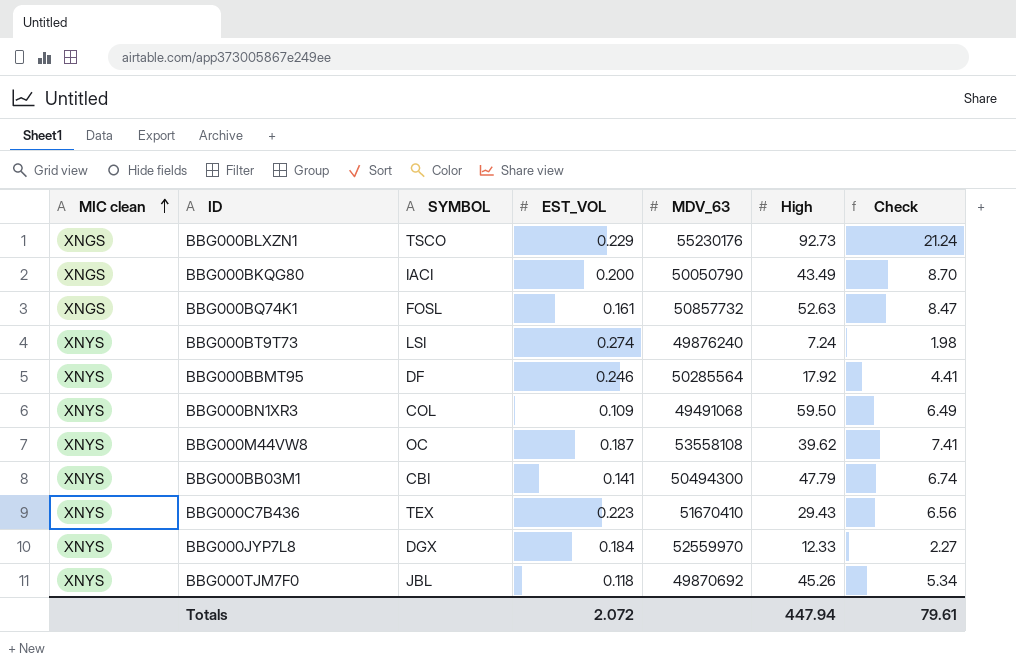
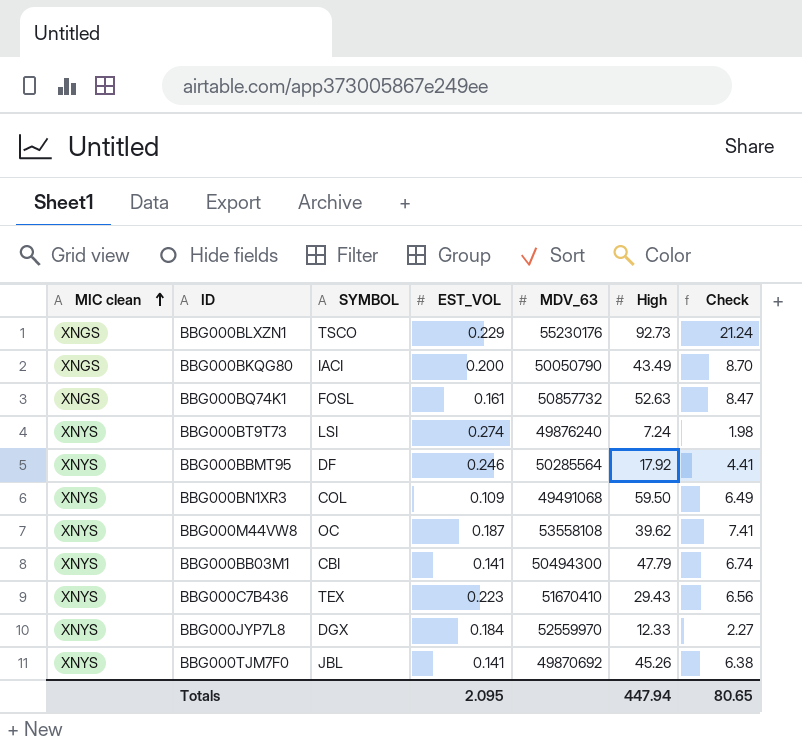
BBG000TJM7F0 | EST_VOL: 0.118 -> 0.141
BBG000TJM7F0 | Check: 5.34 -> 6.38
Totals | EST_VOL: 2.072 -> 2.095
Totals | Check: 79.61 -> 80.65

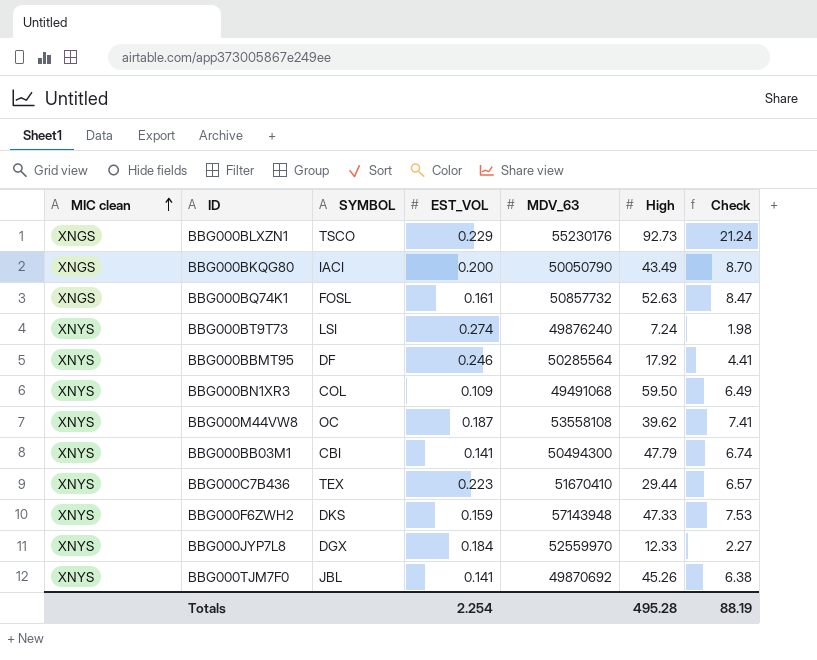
BBG000C7B436 | High: 29.43 -> 29.44
BBG000C7B436 | Check: 6.56 -> 6.57
row BBG000F6ZWH2: none -> XNYS | DKS | 0.159 | 57143948 | 47.33 | 7.53
Totals | EST_VOL: 2.095 -> 2.254
Totals | High: 447.94 -> 495.28
Totals | Check: 80.65 -> 88.19

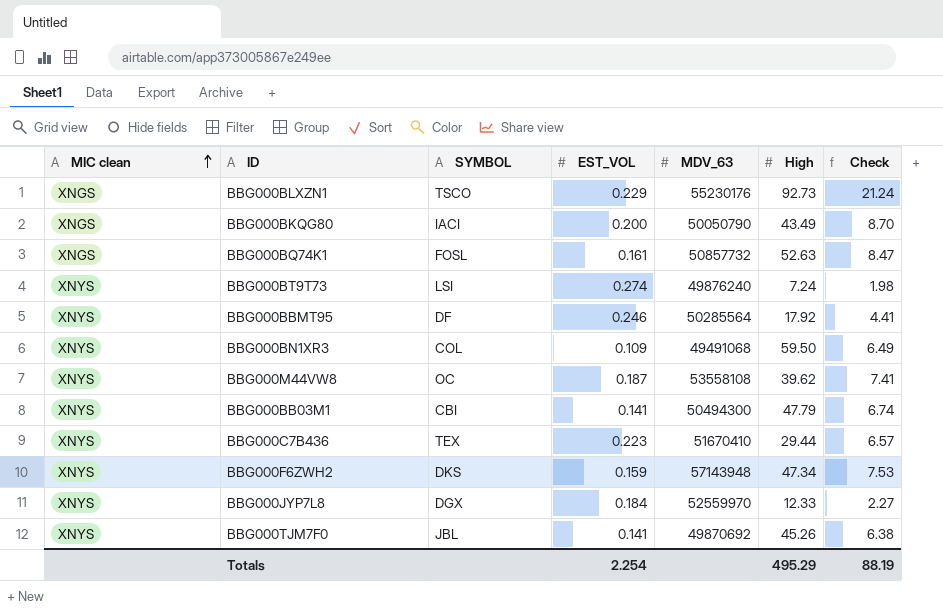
BBG000F6ZWH2 | High: 47.33 -> 47.34
Totals | High: 495.28 -> 495.29

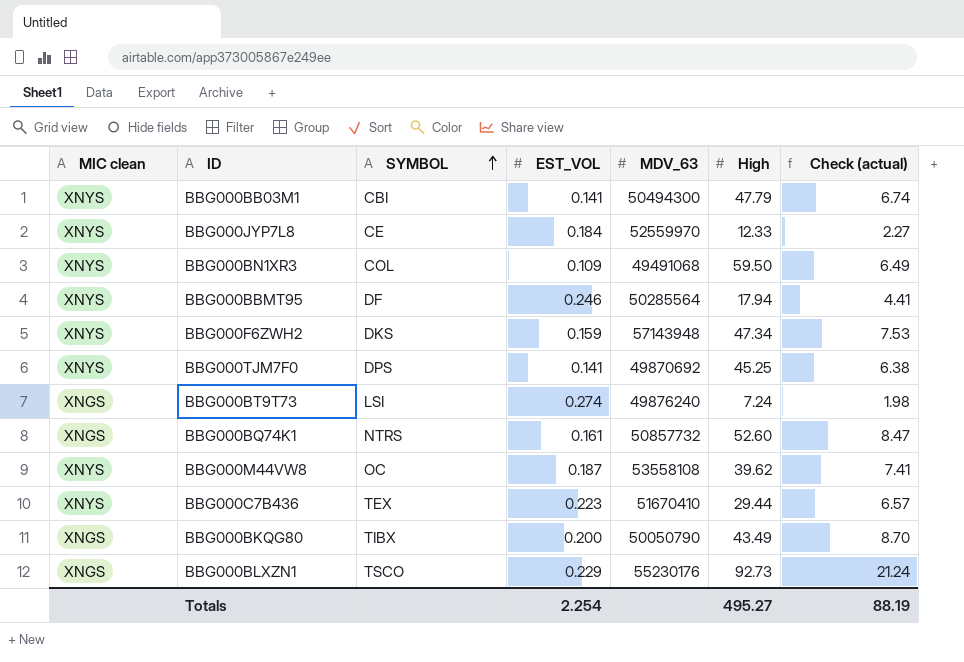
row order: MIC clean ascending -> SYMBOL ascending
column name: Check -> Check (actual)
BBG000JYP7L8 | SYMBOL: DGX -> CE
BBG000BBMT95 | High: 17.92 -> 17.94
BBG000TJM7F0 | SYMBOL: JBL -> DPS
BBG000TJM7F0 | High: 45.26 -> 45.25
BBG000BT9T73 | MIC clean: XNYS -> XNGS
BBG000BQ74K1 | SYMBOL: FOSL -> NTRS
BBG000BQ74K1 | High: 52.63 -> 52.60
BBG000BKQG80 | SYMBOL: IACI -> TIBX
Totals | High: 495.29 -> 495.27

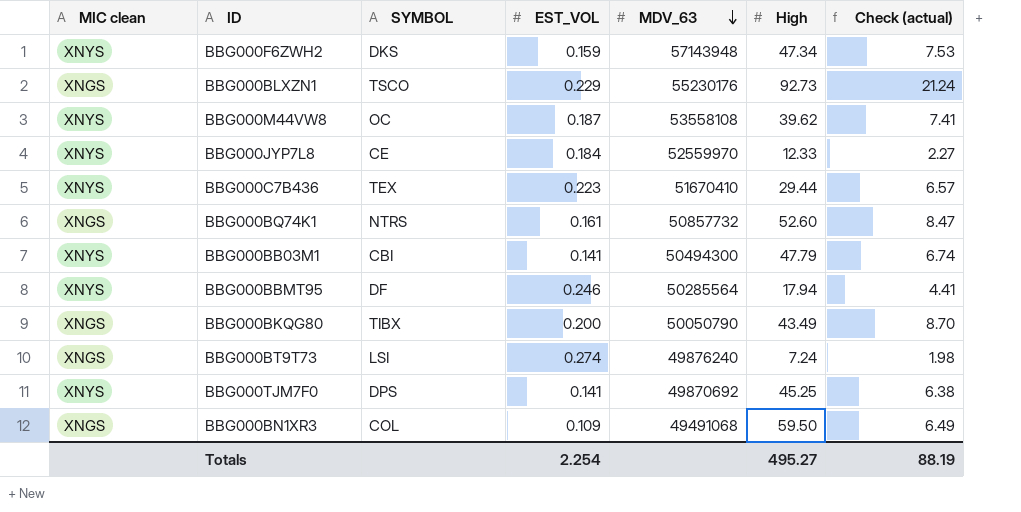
row order: SYMBOL ascending -> MDV_63 descending
BBG000BN1XR3 | MIC clean: XNYS -> XNGS

